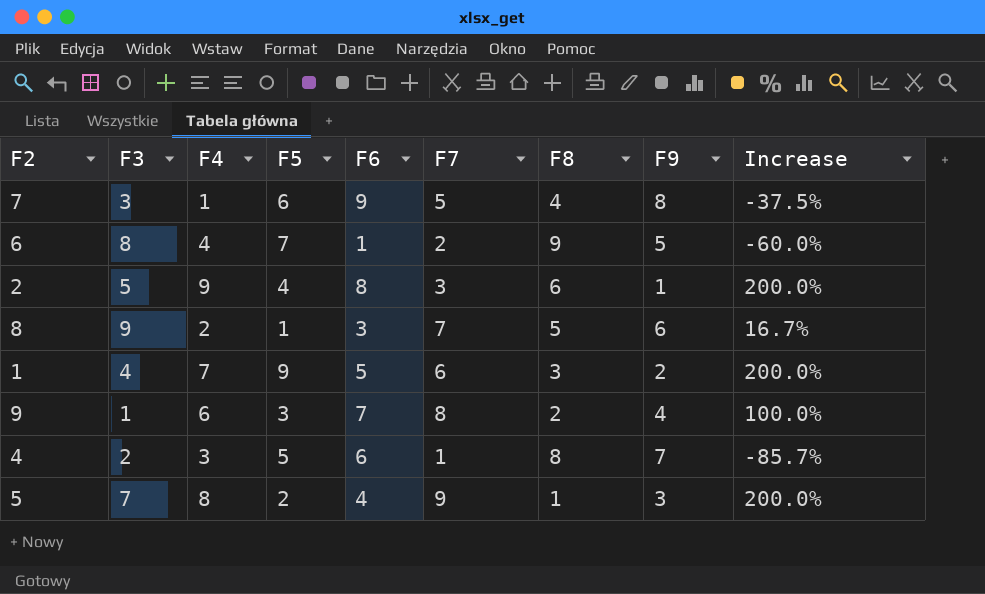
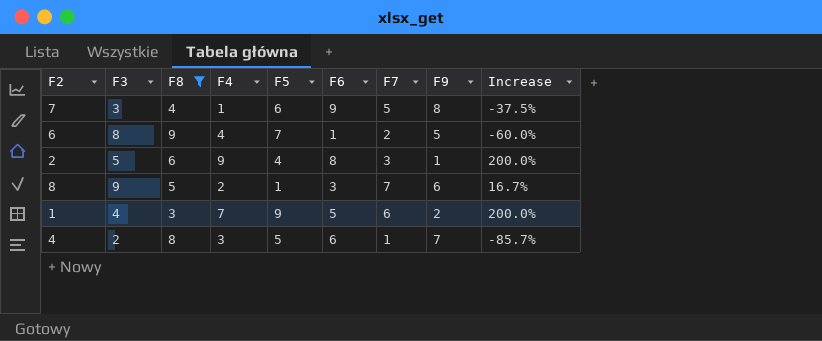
filter: none -> F8 >= 3
column F8 | position: 7 -> 3

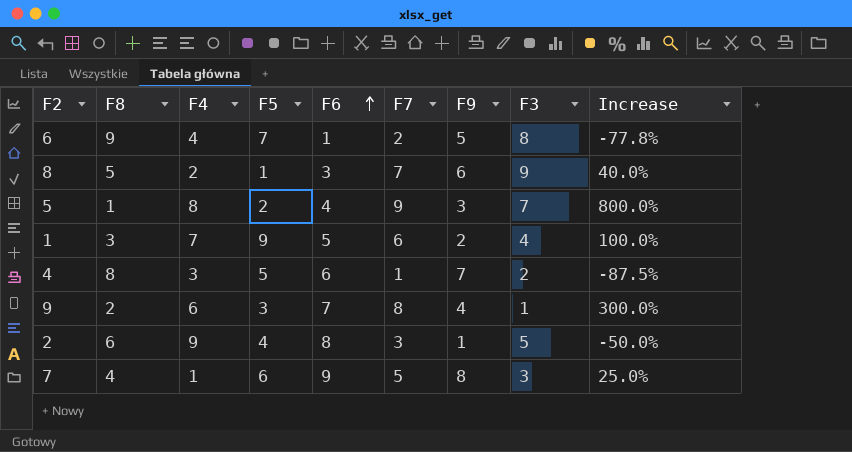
filter: F8 >= 3 -> none
row order: none -> F6 ascending
column F3 | position: 2 -> 8
column Increase | formula: ([F7] - [F9]) / [F9] -> ([F7] - [F8]) / [F8]

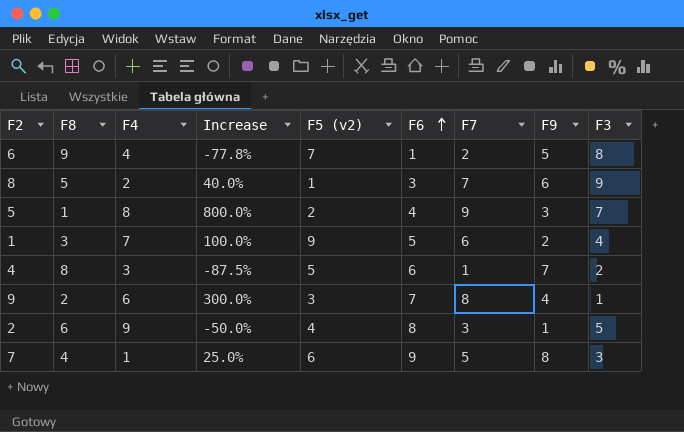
column Increase | position: 9 -> 4
column name: F5 -> F5 (v2)

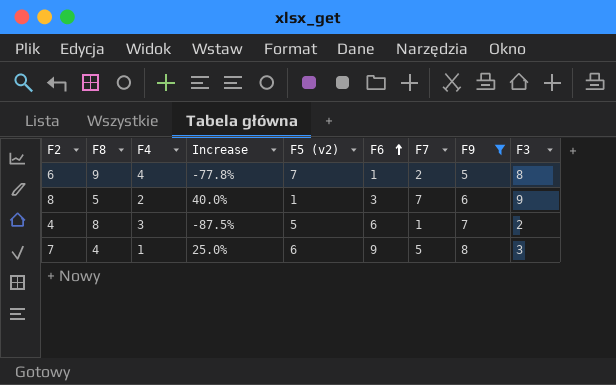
filter: none -> F9 >= 5

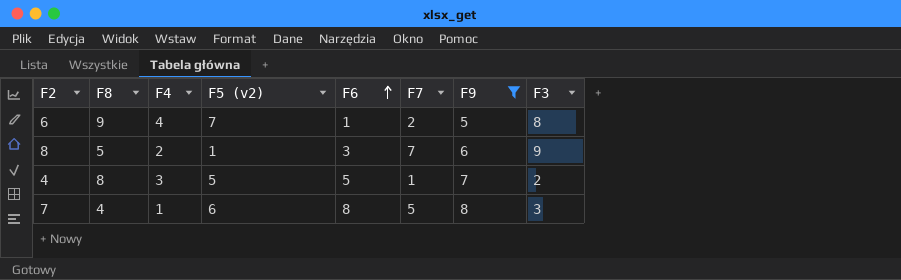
column Increase | formula: ([F7] - [F8]) / [F8] -> none
4 | F6: 6 -> 5
7 | F6: 9 -> 8

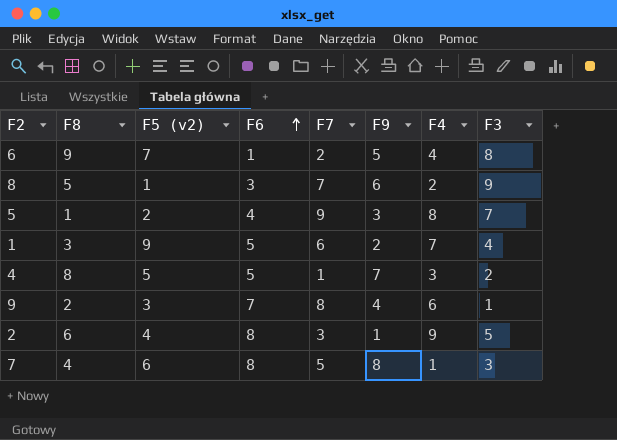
filter: F9 >= 5 -> none
column F4 | position: 3 -> 7

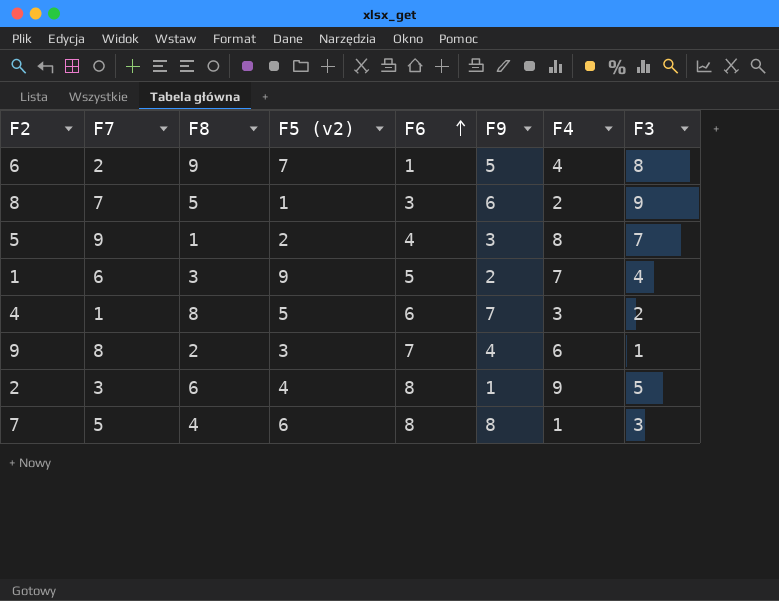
column F7 | position: 5 -> 2
4 | F6: 5 -> 6

